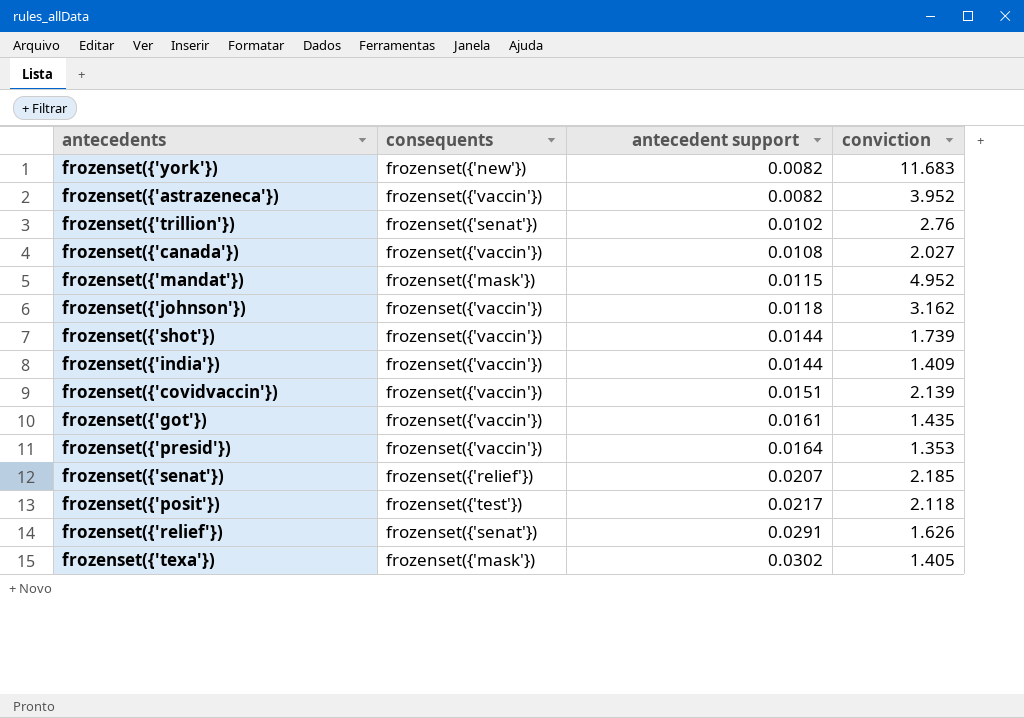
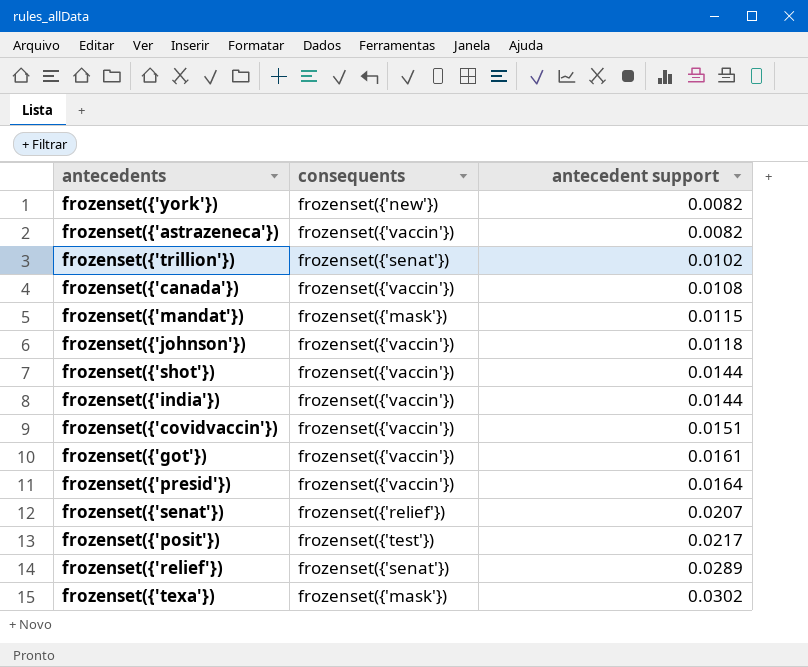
column conviction | position: 4 -> none
frozenset({'relief'}) | antecedent support: 0.0291 -> 0.0289

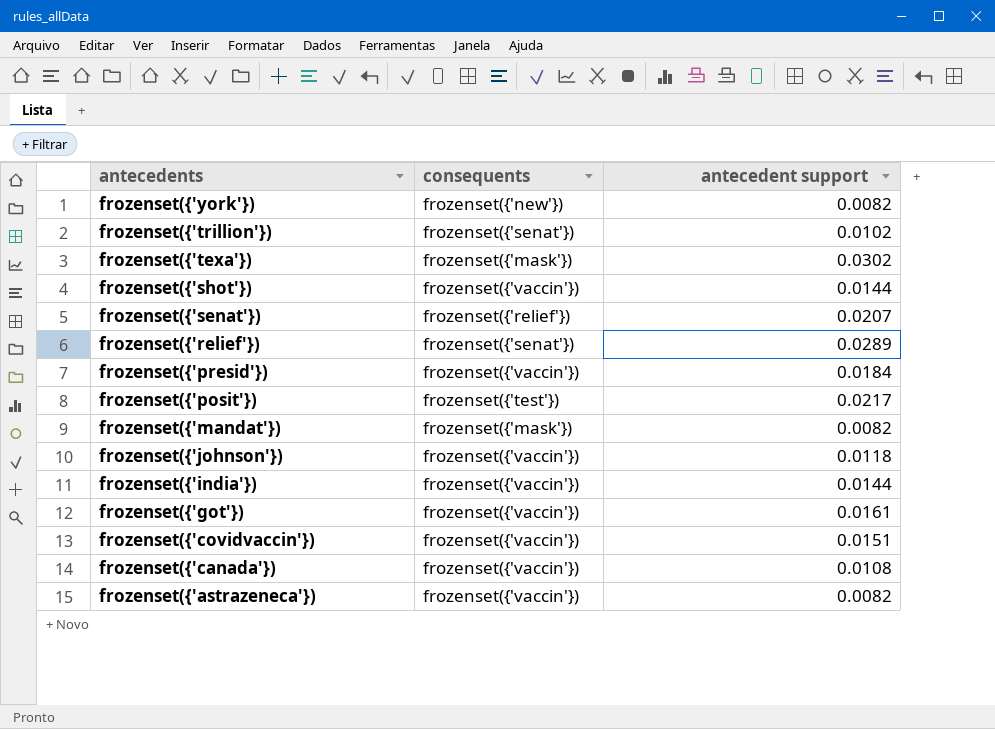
row order: antecedent support ascending -> antecedents descending
frozenset({'presid'}) | antecedent support: 0.0164 -> 0.0184
frozenset({'mandat'}) | antecedent support: 0.0115 -> 0.0082

